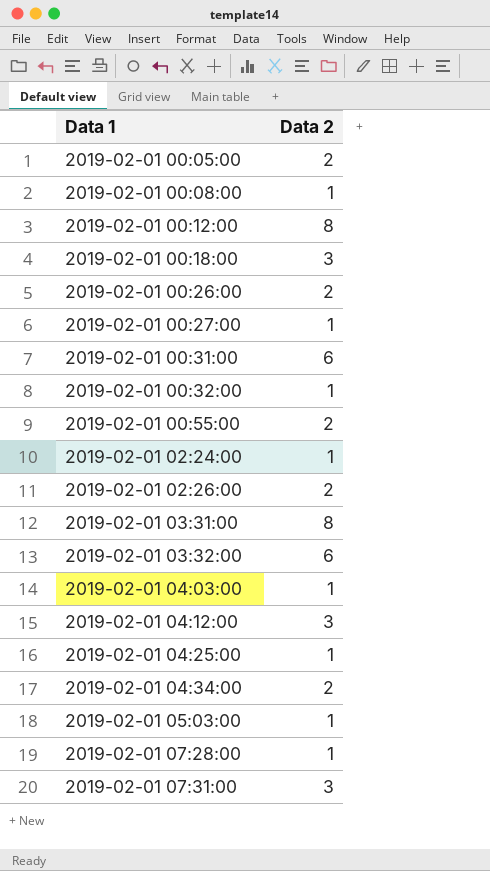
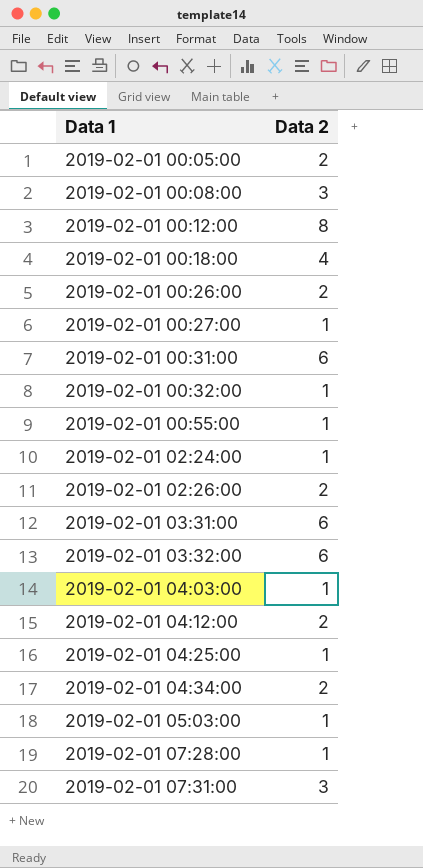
2019-02-01 00:08:00 | Data 2: 1 -> 3
2019-02-01 00:18:00 | Data 2: 3 -> 4
2019-02-01 00:55:00 | Data 2: 2 -> 1
2019-02-01 03:31:00 | Data 2: 8 -> 6
2019-02-01 04:12:00 | Data 2: 3 -> 2

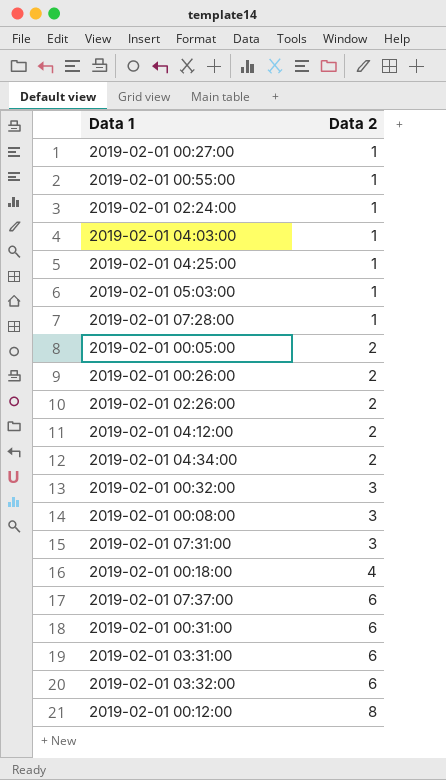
row order: Data 1 ascending -> Data 2 ascending
2019-02-01 00:32:00 | Data 2: 1 -> 3
row 2019-02-01 07:37:00: none -> 6

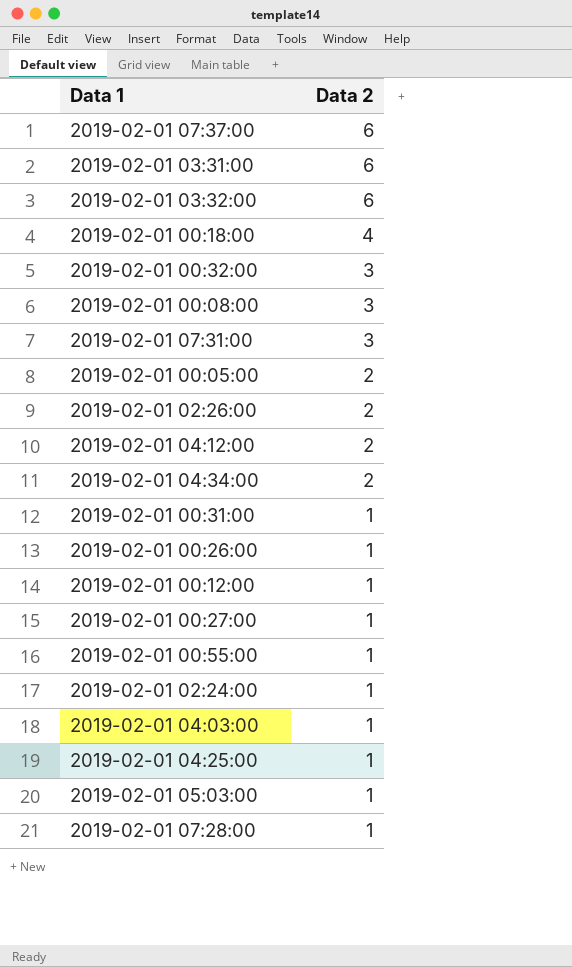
row order: Data 2 ascending -> Data 2 descending
2019-02-01 00:31:00 | Data 2: 6 -> 1
2019-02-01 00:26:00 | Data 2: 2 -> 1
2019-02-01 00:12:00 | Data 2: 8 -> 1

